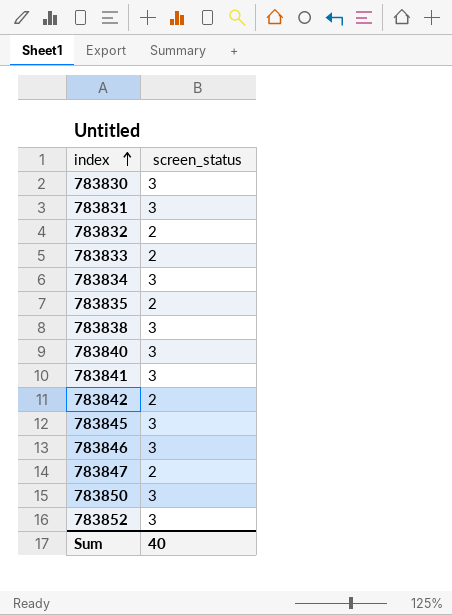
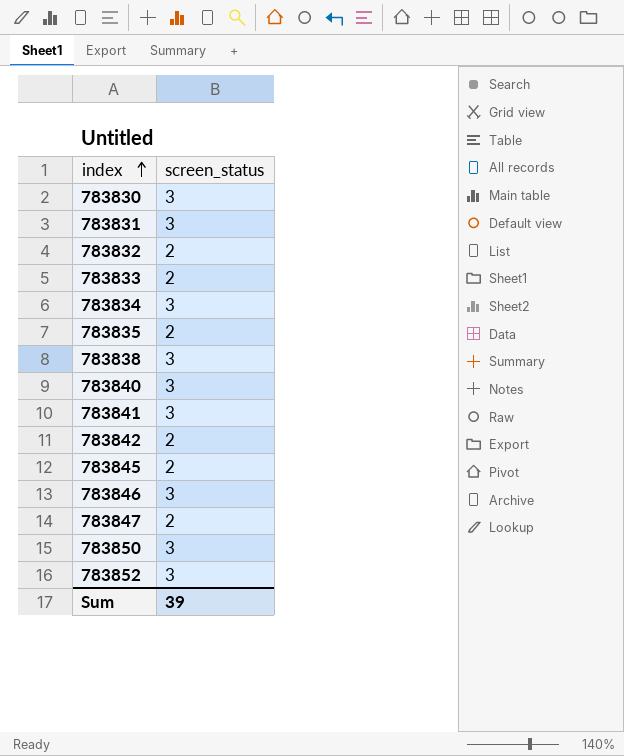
783845 | screen_status: 3 -> 2
Sum | screen_status: 40 -> 39

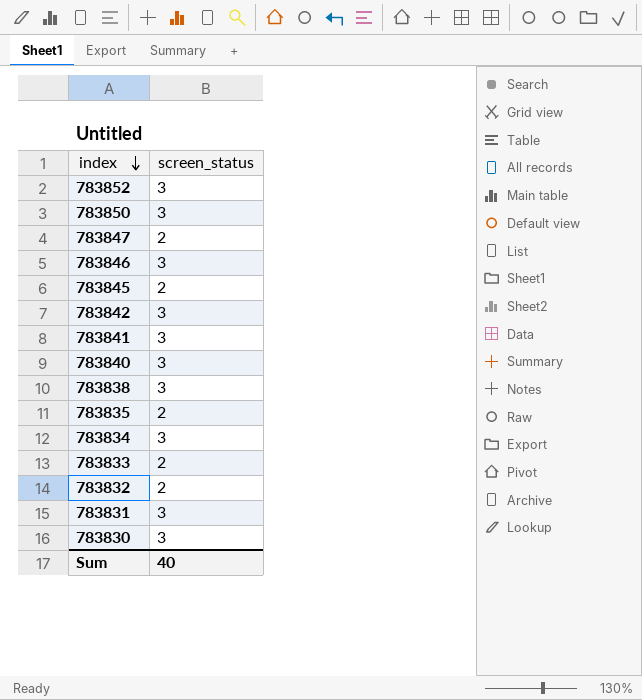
row order: index ascending -> index descending
783842 | screen_status: 2 -> 3
Sum | screen_status: 39 -> 40

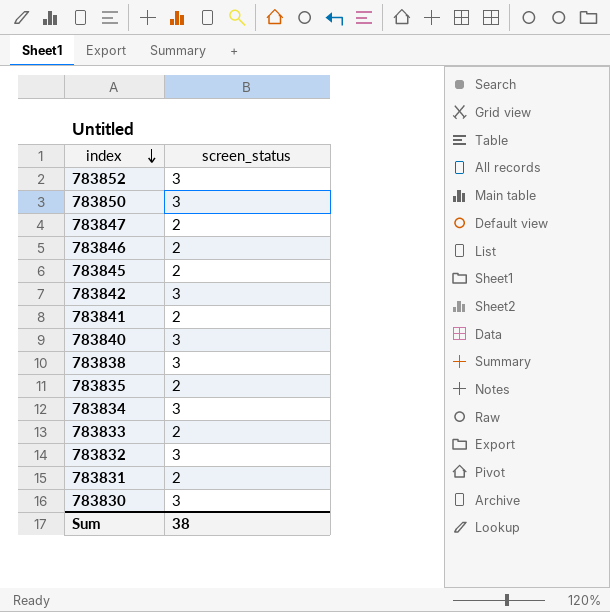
783846 | screen_status: 3 -> 2
783841 | screen_status: 3 -> 2
783832 | screen_status: 2 -> 3
783831 | screen_status: 3 -> 2
Sum | screen_status: 40 -> 38

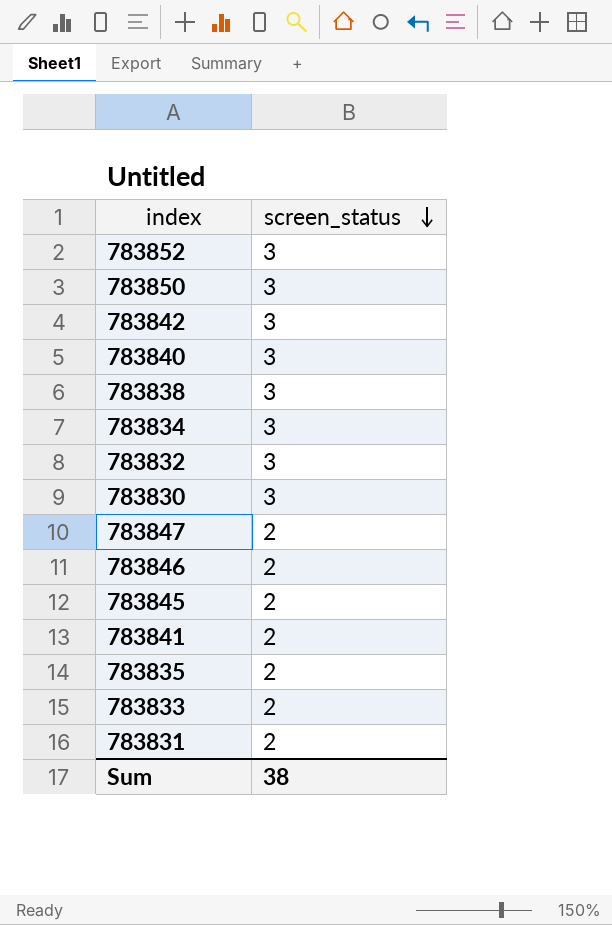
row order: index descending -> screen_status descending

